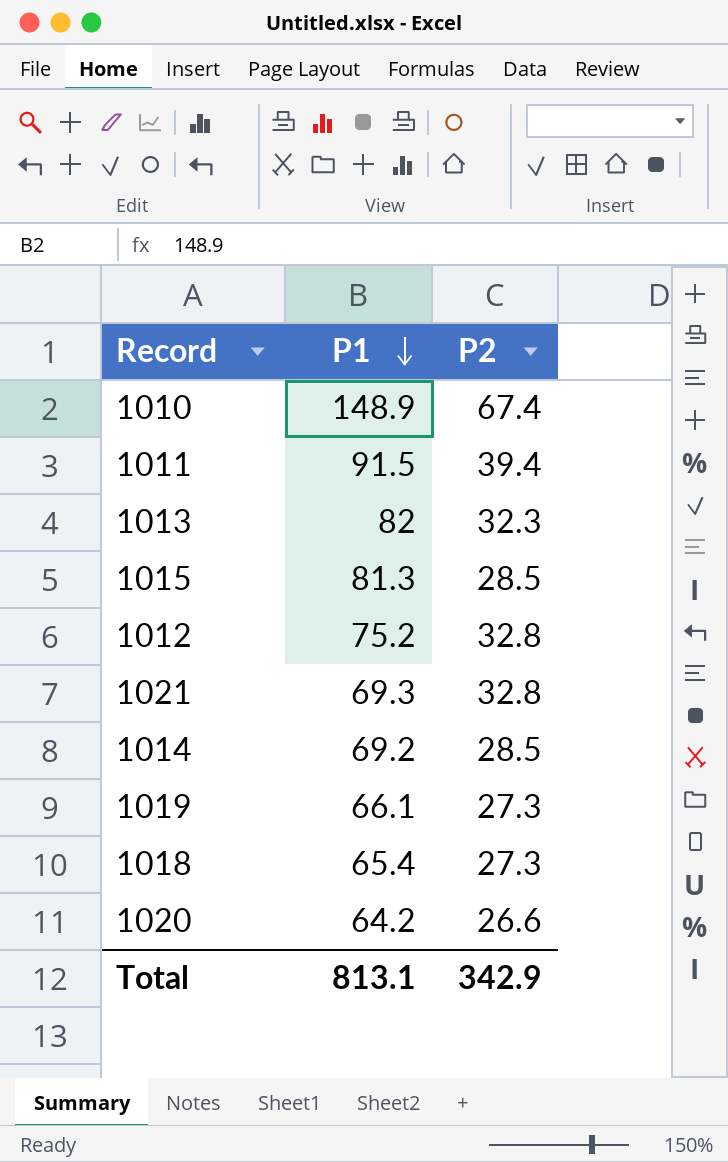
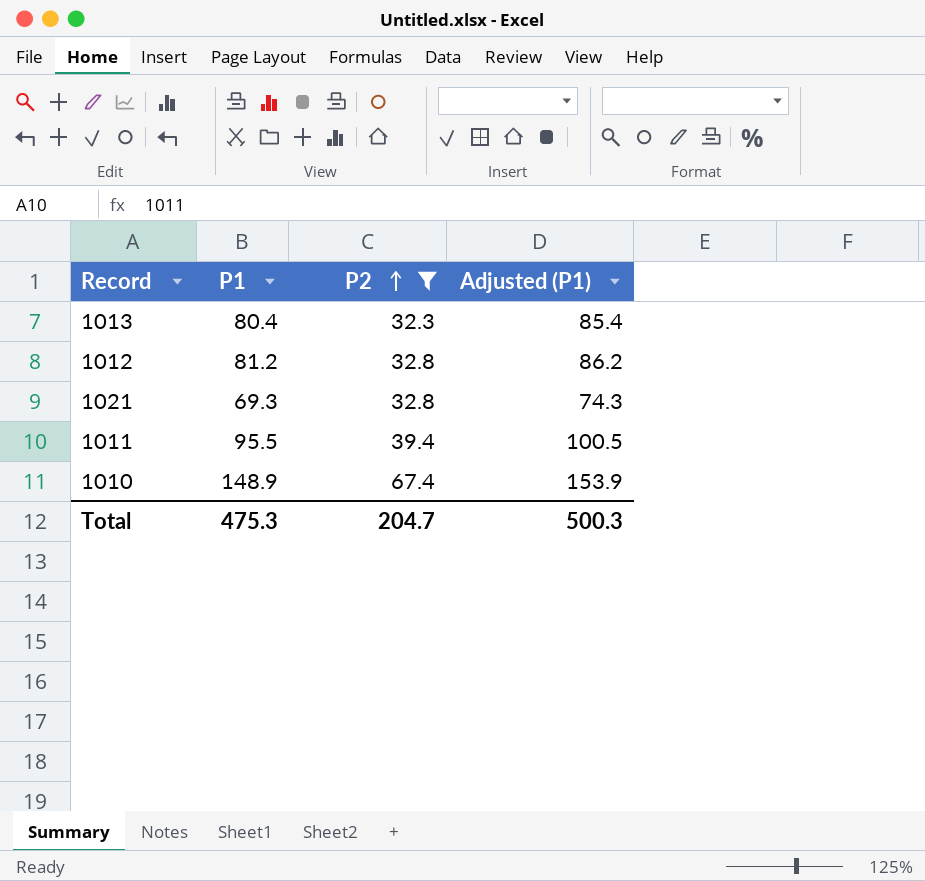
filter: none -> P2 >= 32.3
row order: P1 descending -> P2 ascending
column Adjusted (P1) | formula: none -> [P1] + 5
1013 | P1: 82 -> 80.4
1012 | P1: 75.2 -> 81.2
1011 | P1: 91.5 -> 95.5
Total | P1: 813.1 -> 475.3
Total | P2: 342.9 -> 204.7

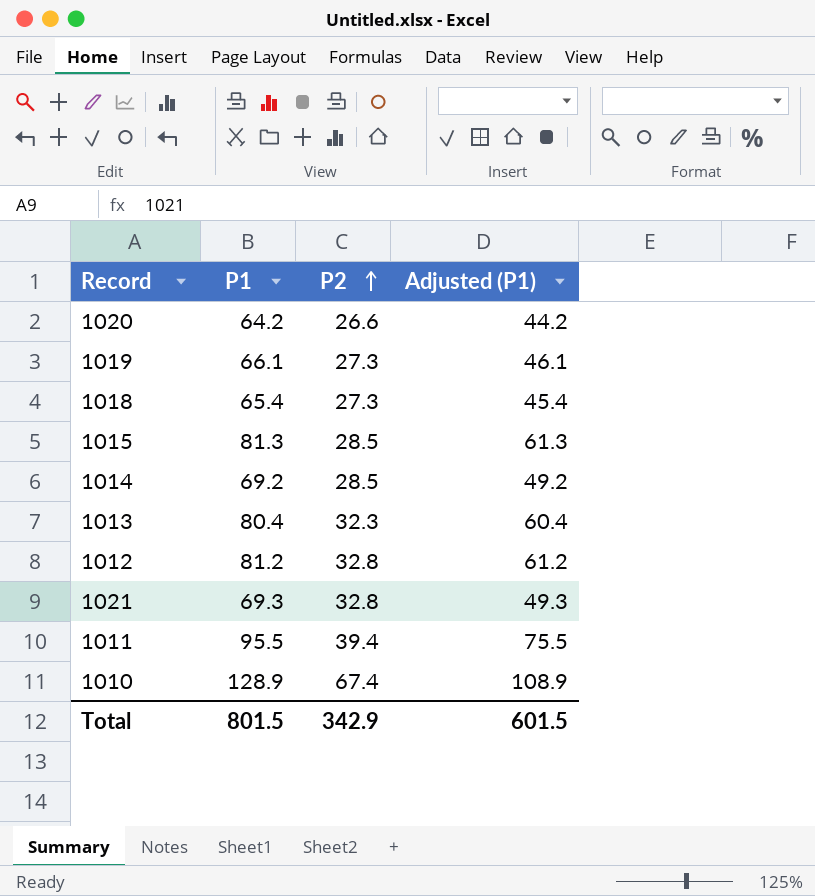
filter: P2 >= 32.3 -> none
column Adjusted (P1) | formula: [P1] + 5 -> [P1] - 20
1010 | P1: 148.9 -> 128.9
Total | P1: 475.3 -> 801.5
Total | P2: 204.7 -> 342.9
Total | Adjusted (P1): 500.3 -> 601.5

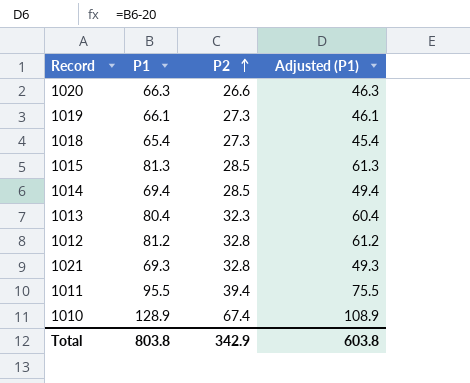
1020 | P1: 64.2 -> 66.3
1020 | Adjusted (P1): 44.2 -> 46.3
1014 | P1: 69.2 -> 69.4
1014 | Adjusted (P1): 49.2 -> 49.4
Total | P1: 801.5 -> 803.8
Total | Adjusted (P1): 601.5 -> 603.8

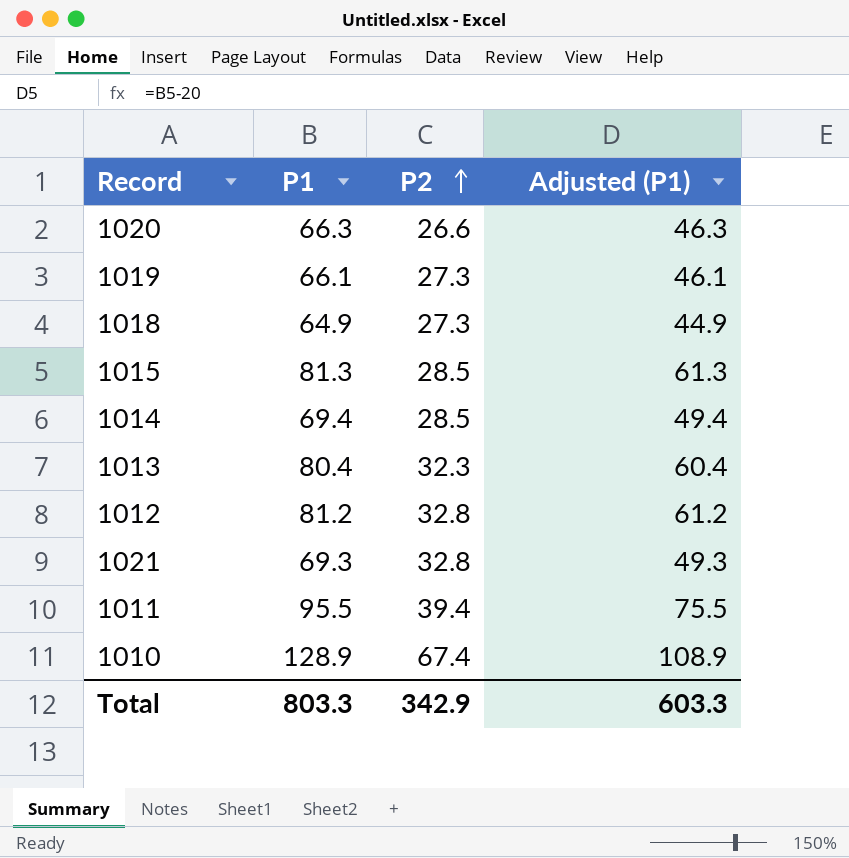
1018 | P1: 65.4 -> 64.9
1018 | Adjusted (P1): 45.4 -> 44.9
Total | P1: 803.8 -> 803.3
Total | Adjusted (P1): 603.8 -> 603.3

